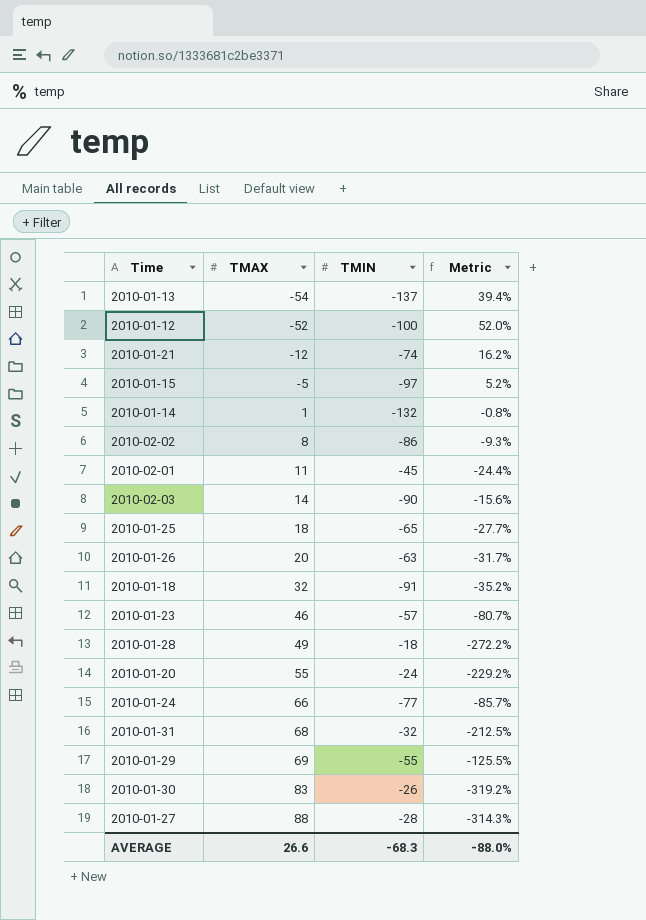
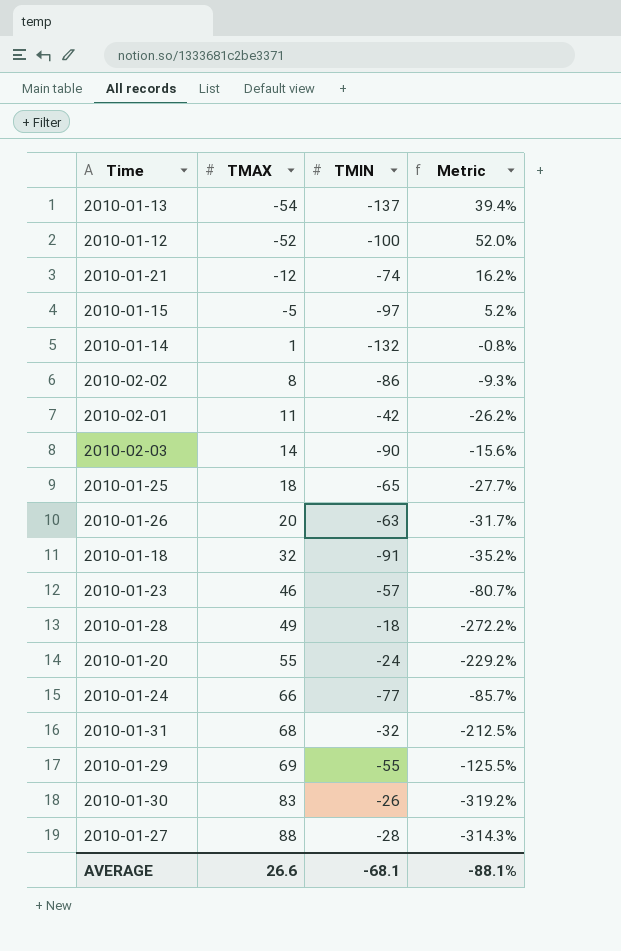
2010-02-01 | TMIN: -45 -> -42
2010-02-01 | Metric: -24.4% -> -26.2%
AVERAGE | TMIN: -68.3 -> -68.1
AVERAGE | Metric: -88.0% -> -88.1%

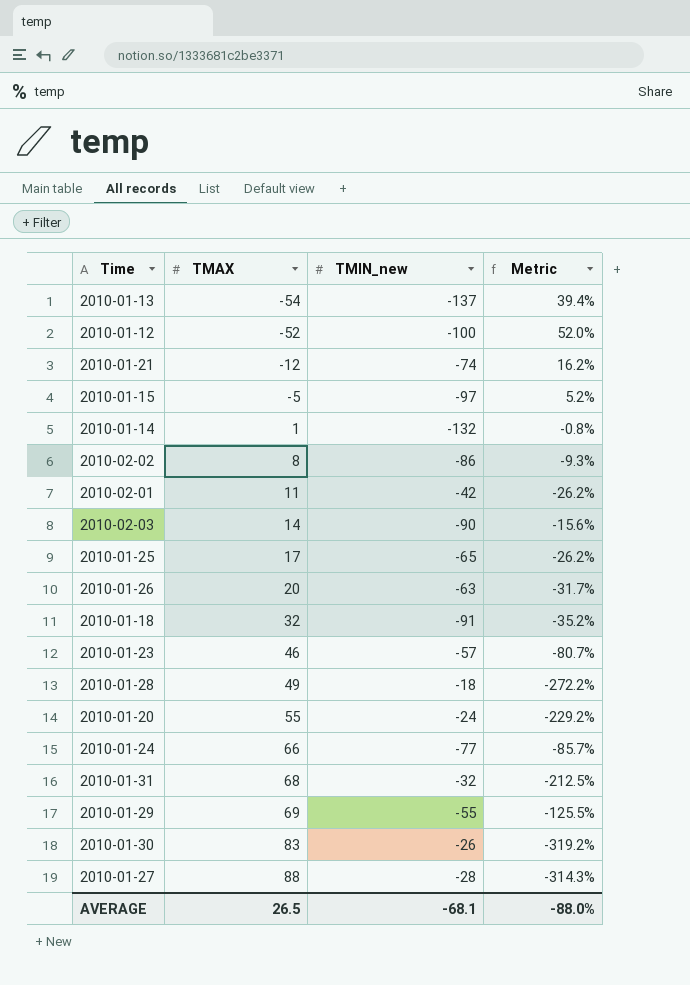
column name: TMIN -> TMIN_new
2010-01-25 | TMAX: 18 -> 17
2010-01-25 | Metric: -27.7% -> -26.2%
AVERAGE | TMAX: 26.6 -> 26.5
AVERAGE | Metric: -88.1% -> -88.0%

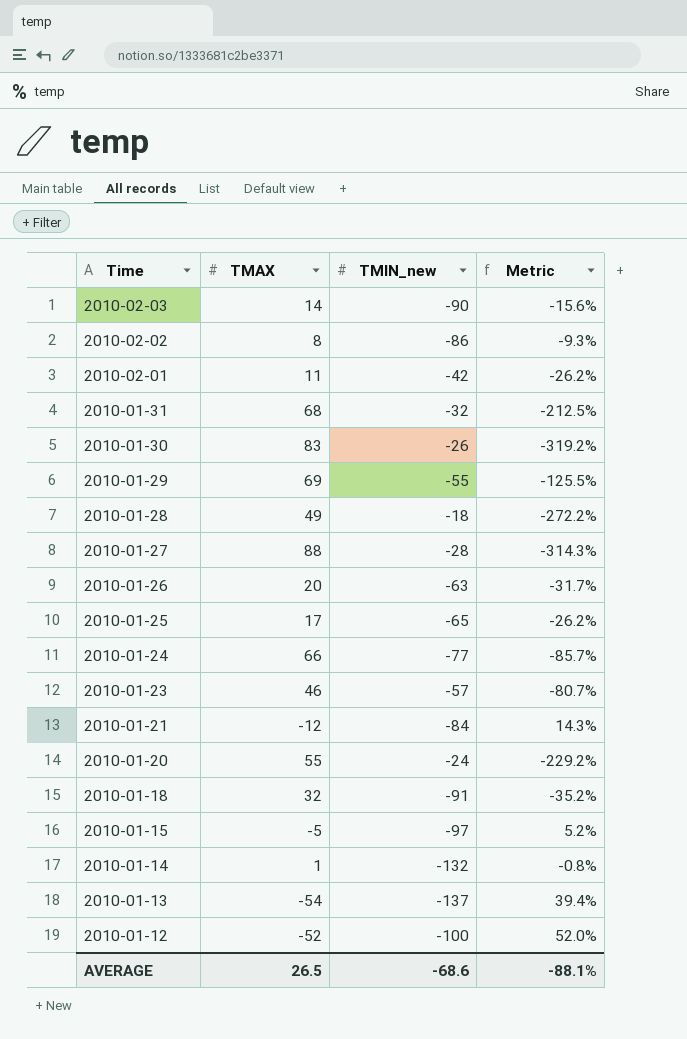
row order: TMAX ascending -> Time descending
2010-01-21 | TMIN_new: -74 -> -84
2010-01-21 | Metric: 16.2% -> 14.3%
AVERAGE | TMIN_new: -68.1 -> -68.6
AVERAGE | Metric: -88.0% -> -88.1%

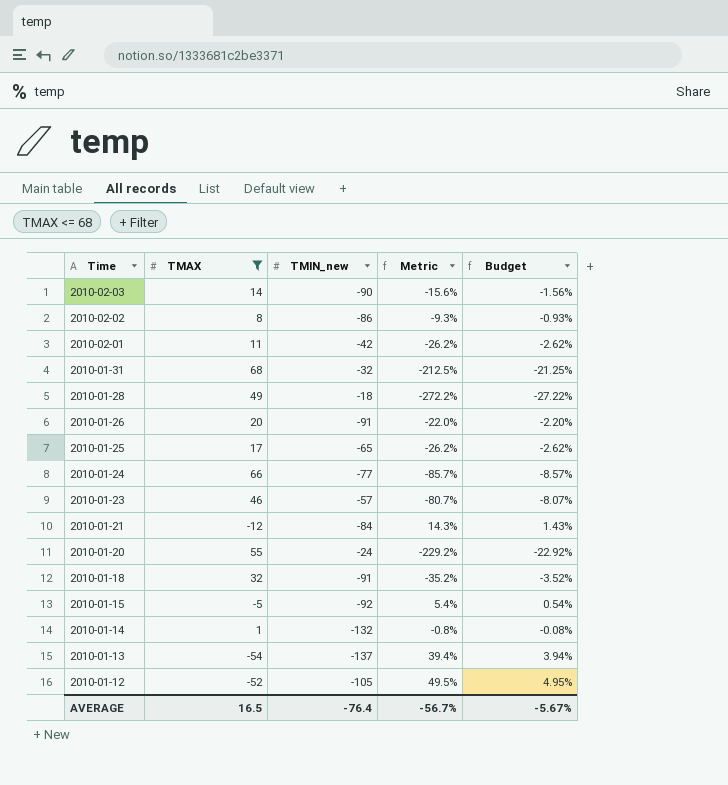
filter: none -> TMAX <= 68
column Budget | formula: none -> [Metric] * 0.1
2010-01-26 | TMIN_new: -63 -> -91
2010-01-26 | Metric: -31.7% -> -22.0%
2010-01-15 | TMIN_new: -97 -> -92
2010-01-15 | Metric: 5.2% -> 5.4%
2010-01-12 | TMIN_new: -100 -> -105
2010-01-12 | Metric: 52.0% -> 49.5%
AVERAGE | TMAX: 26.5 -> 16.5
AVERAGE | TMIN_new: -68.6 -> -76.4
AVERAGE | Metric: -88.1% -> -56.7%

